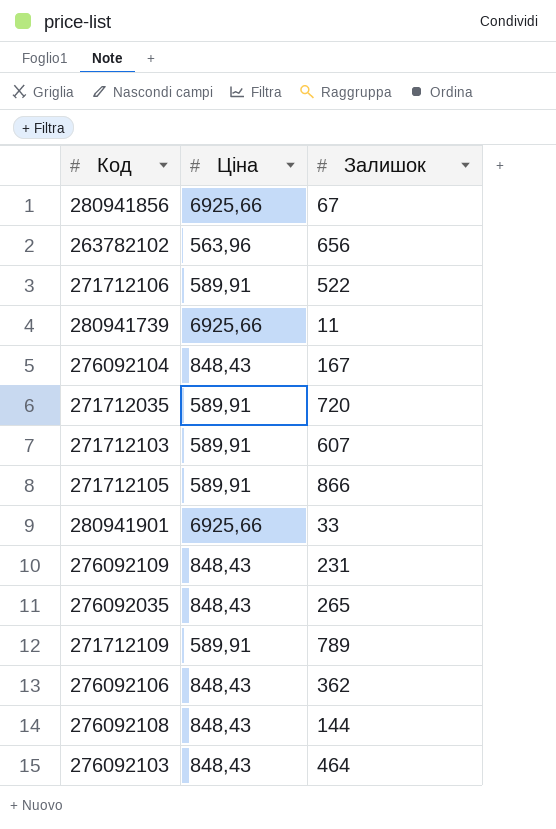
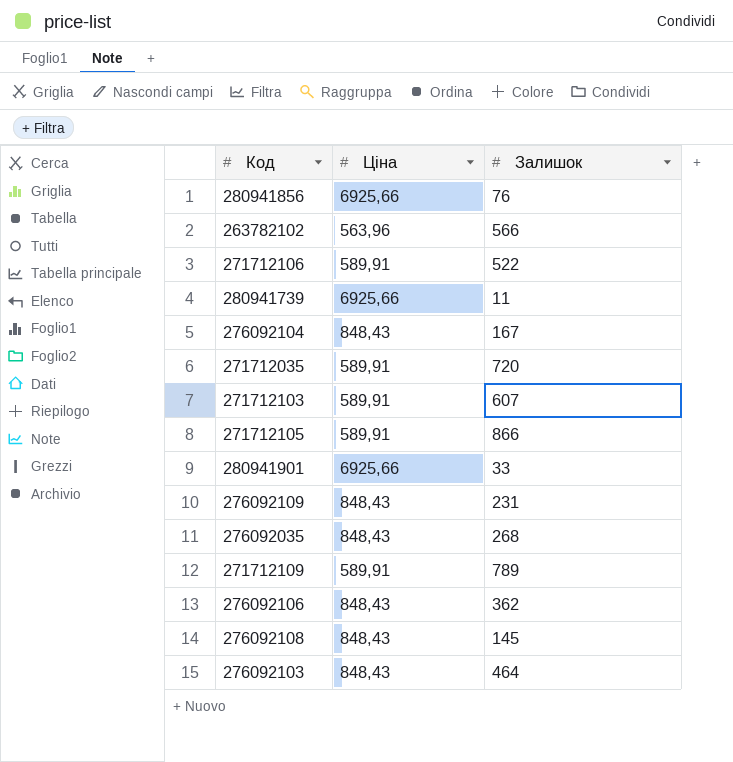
280941856 | Залишок: 67 -> 76
263782102 | Залишок: 656 -> 566
276092035 | Залишок: 265 -> 268
276092108 | Залишок: 144 -> 145

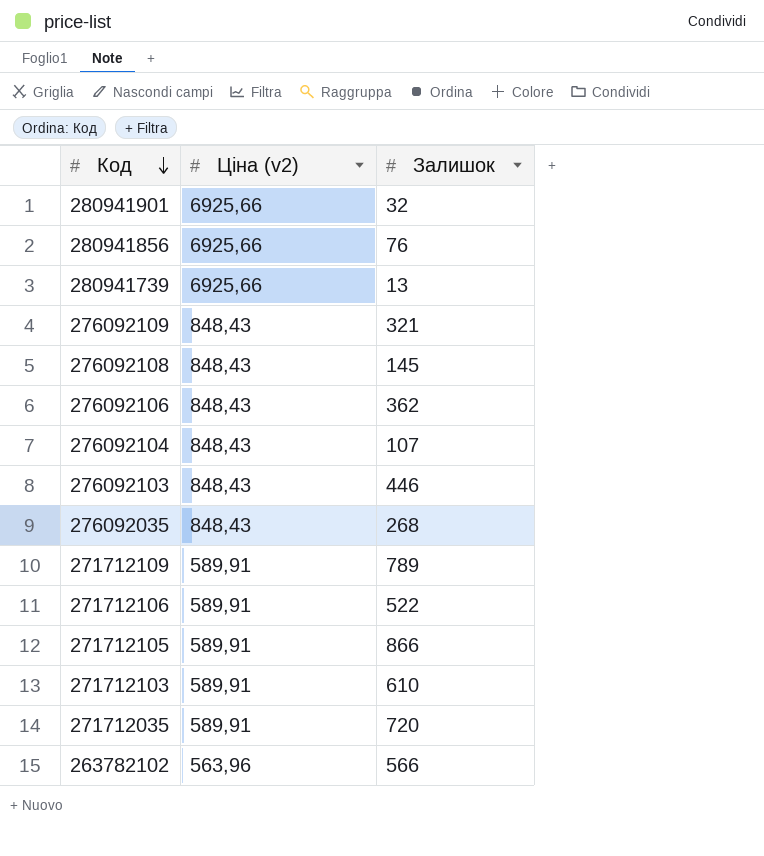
row order: none -> Код descending
column name: Ціна -> Ціна (v2)
280941901 | Залишок: 33 -> 32
280941739 | Залишок: 11 -> 13
276092109 | Залишок: 231 -> 321
276092104 | Залишок: 167 -> 107
276092103 | Залишок: 464 -> 446
271712103 | Залишок: 607 -> 610

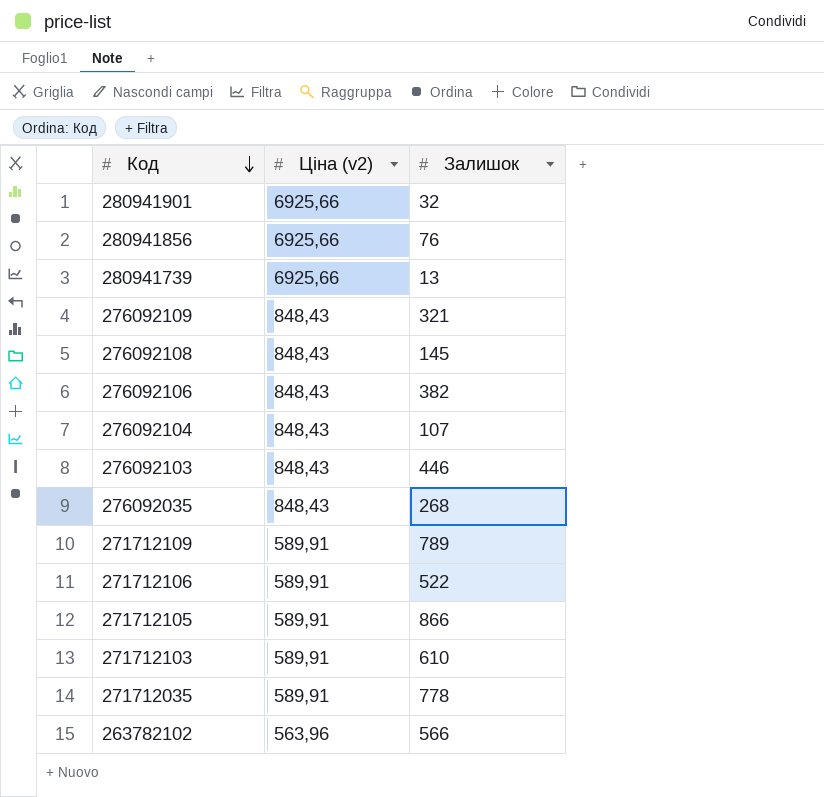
276092106 | Залишок: 362 -> 382
271712035 | Залишок: 720 -> 778

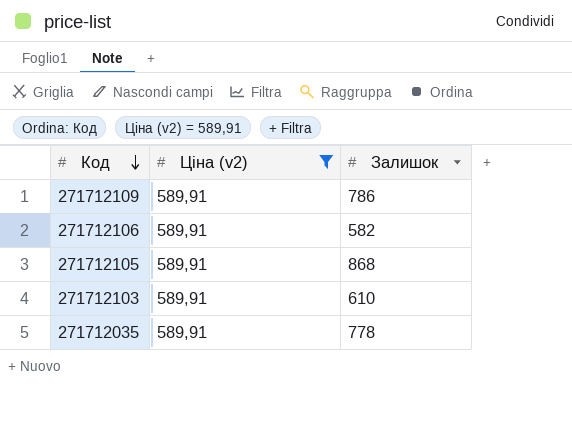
filter: none -> Ціна (v2) = 589,91
271712109 | Залишок: 789 -> 786
271712106 | Залишок: 522 -> 582
271712105 | Залишок: 866 -> 868

